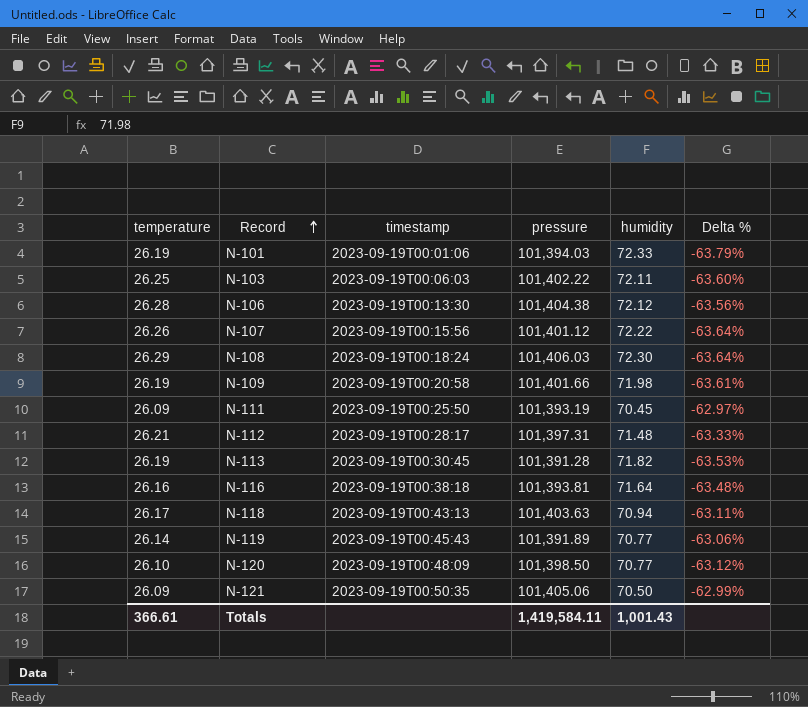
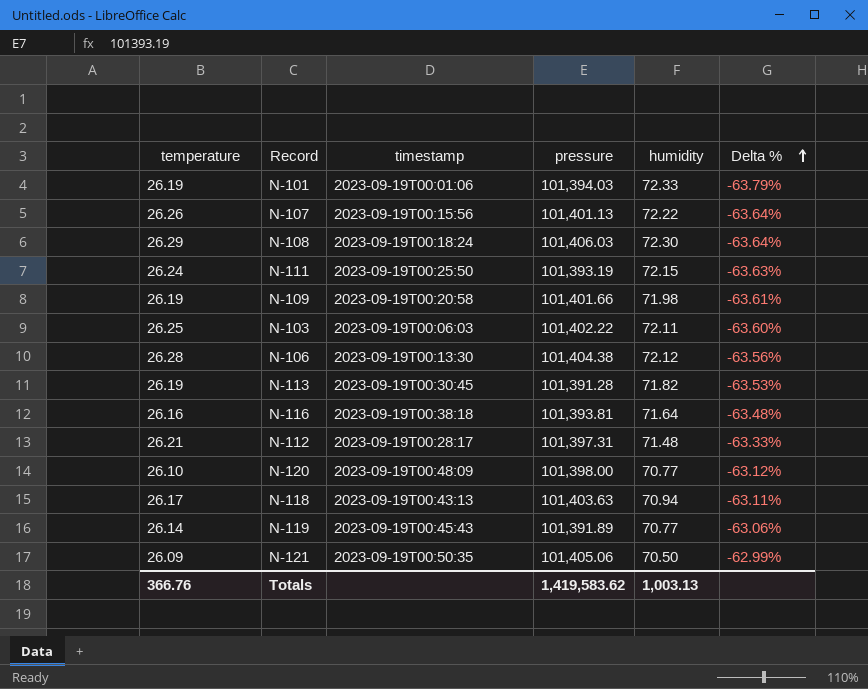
row order: Record ascending -> Delta % ascending
N-107 | pressure: 101,401.12 -> 101,401.13
N-111 | temperature: 26.09 -> 26.24
N-111 | humidity: 70.45 -> 72.15
N-111 | Delta %: -62.97% -> -63.63%
N-120 | pressure: 101,398.50 -> 101,398.00
Totals | temperature: 366.61 -> 366.76
Totals | pressure: 1,419,584.11 -> 1,419,583.62
Totals | humidity: 1,001.43 -> 1,003.13

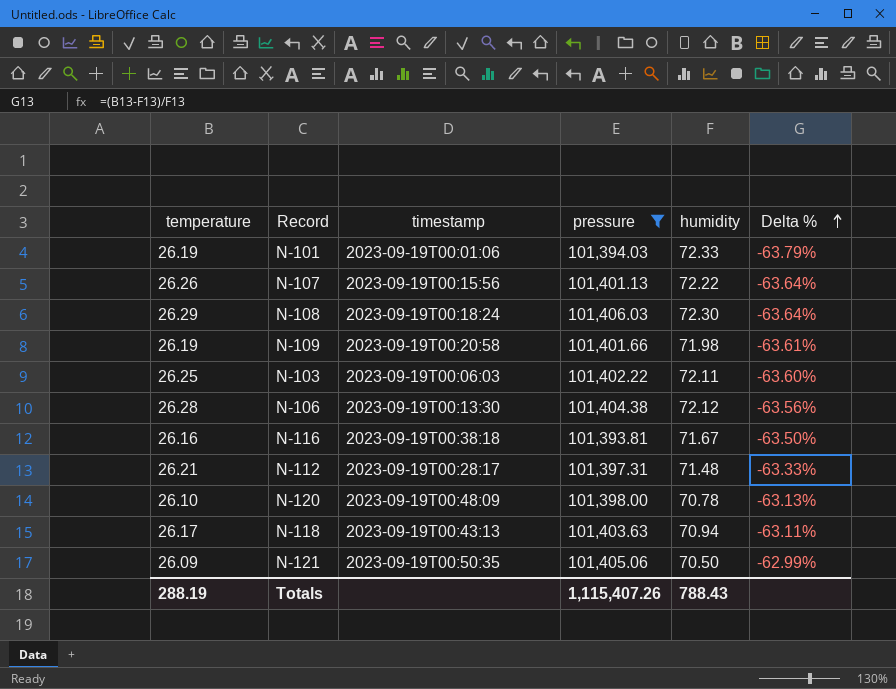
filter: none -> pressure >= 101,393.81
N-116 | humidity: 71.64 -> 71.67
N-116 | Delta %: -63.48% -> -63.50%
N-120 | humidity: 70.77 -> 70.78
N-120 | Delta %: -63.12% -> -63.13%
Totals | temperature: 366.76 -> 288.19
Totals | pressure: 1,419,583.62 -> 1,115,407.26
Totals | humidity: 1,003.13 -> 788.43

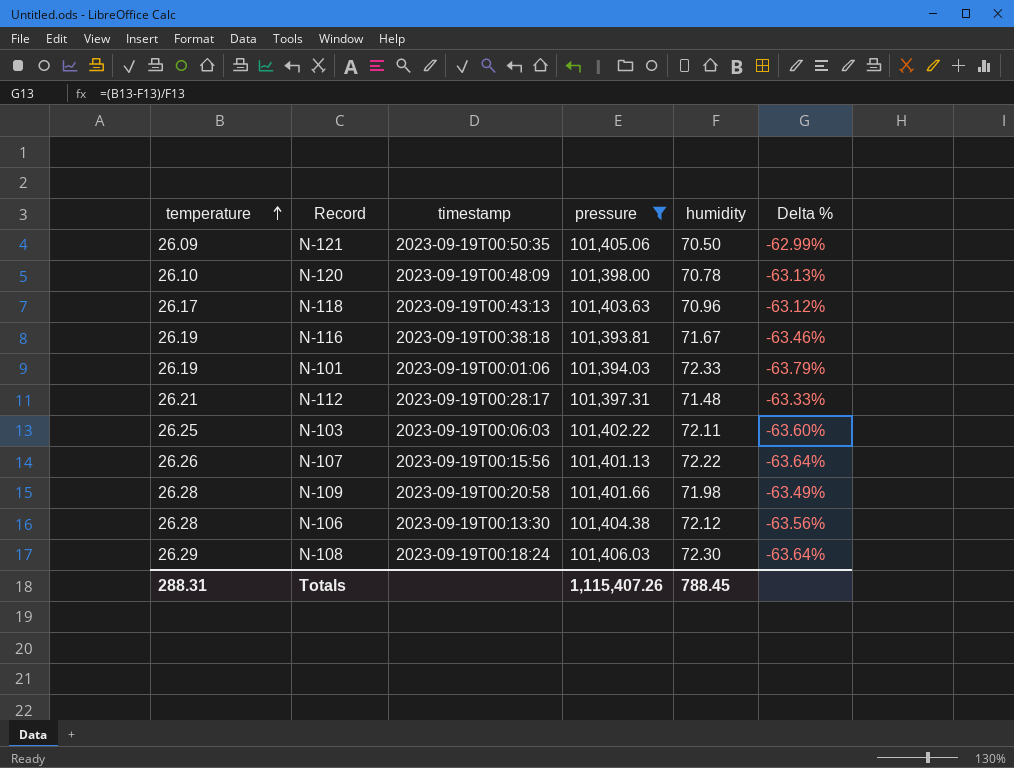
row order: Delta % ascending -> temperature ascending
N-118 | humidity: 70.94 -> 70.96
N-118 | Delta %: -63.11% -> -63.12%
N-116 | temperature: 26.16 -> 26.19
N-116 | Delta %: -63.50% -> -63.46%
N-109 | temperature: 26.19 -> 26.28
N-109 | Delta %: -63.61% -> -63.49%
Totals | temperature: 288.19 -> 288.31
Totals | humidity: 788.43 -> 788.45

